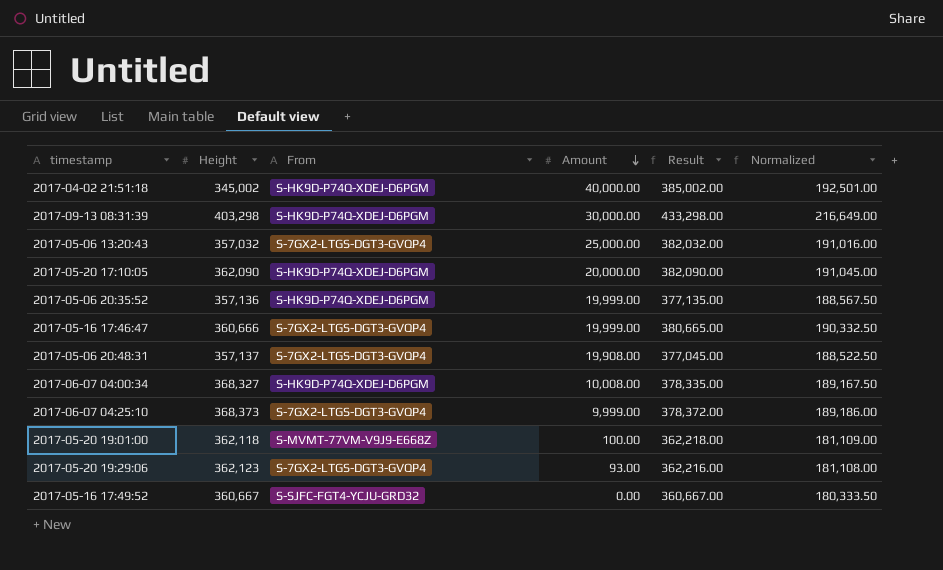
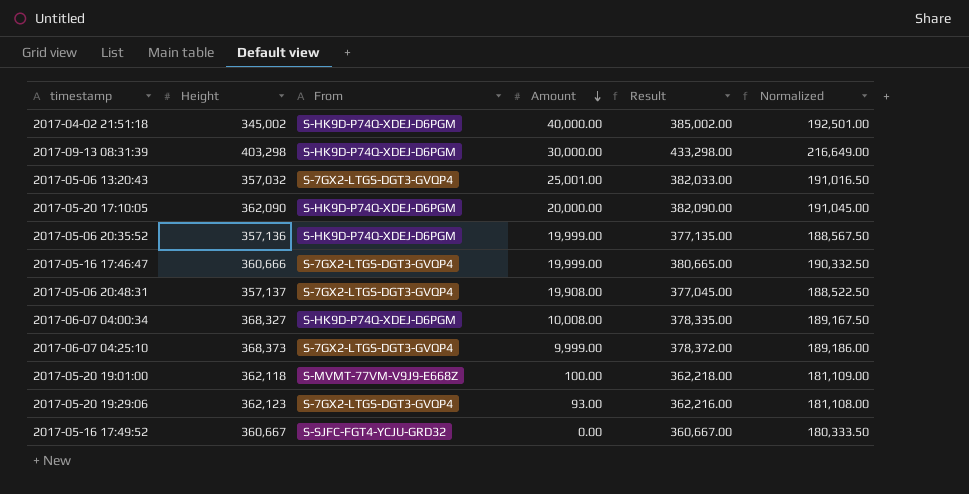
2017-05-06 13:20:43 | Amount: 25,000.00 -> 25,001.00
2017-05-06 13:20:43 | Result: 382,032.00 -> 382,033.00
2017-05-06 13:20:43 | Normalized: 191,016.00 -> 191,016.50

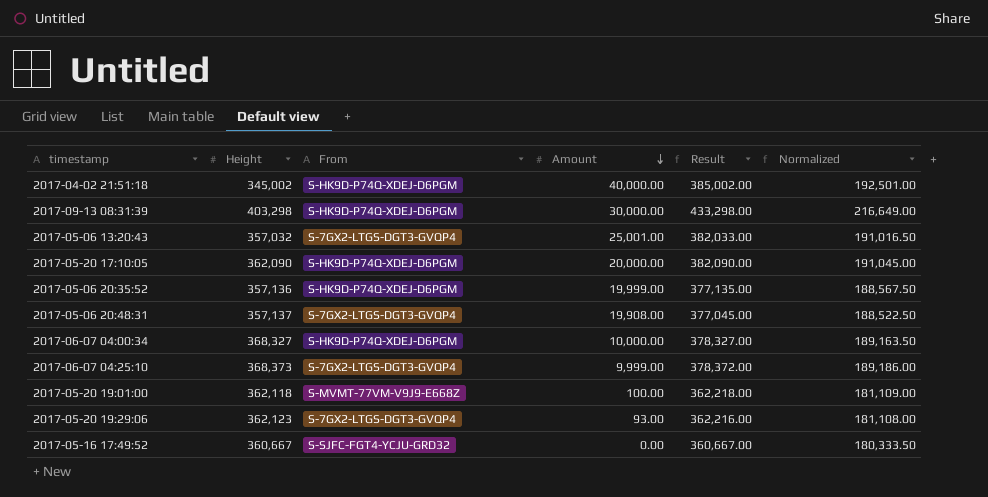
row 2017-05-16 17:46:47: 360,666 | S-7GX2-LTGS-DGT3-GVQP4 | 19,999.00 | 380,665.00 | 190,332.50 -> none
2017-06-07 04:00:34 | Amount: 10,008.00 -> 10,000.00
2017-06-07 04:00:34 | Result: 378,335.00 -> 378,327.00
2017-06-07 04:00:34 | Normalized: 189,167.50 -> 189,163.50

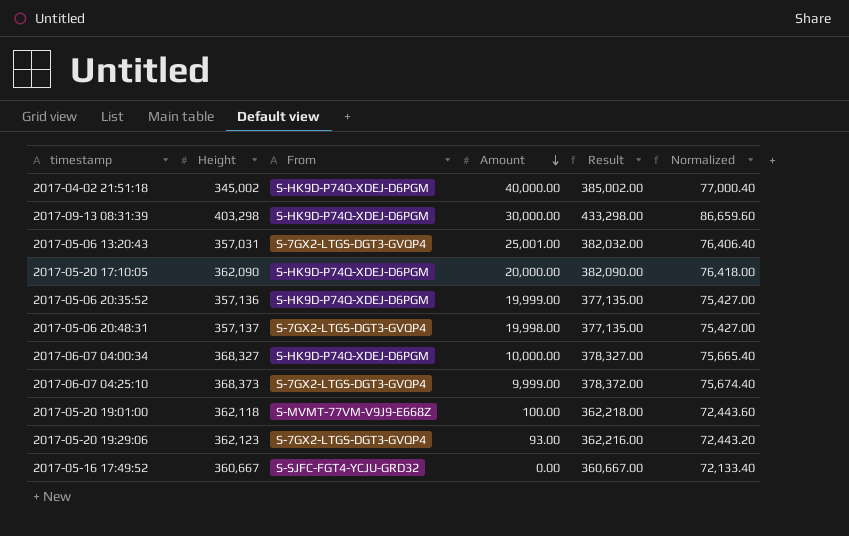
column Normalized | formula: [Result] * 0.5 -> [Result] * 0.2
2017-05-06 13:20:43 | Height: 357,032 -> 357,031
2017-05-06 13:20:43 | Result: 382,033.00 -> 382,032.00
2017-05-06 20:48:31 | Amount: 19,908.00 -> 19,998.00
2017-05-06 20:48:31 | Result: 377,045.00 -> 377,135.00

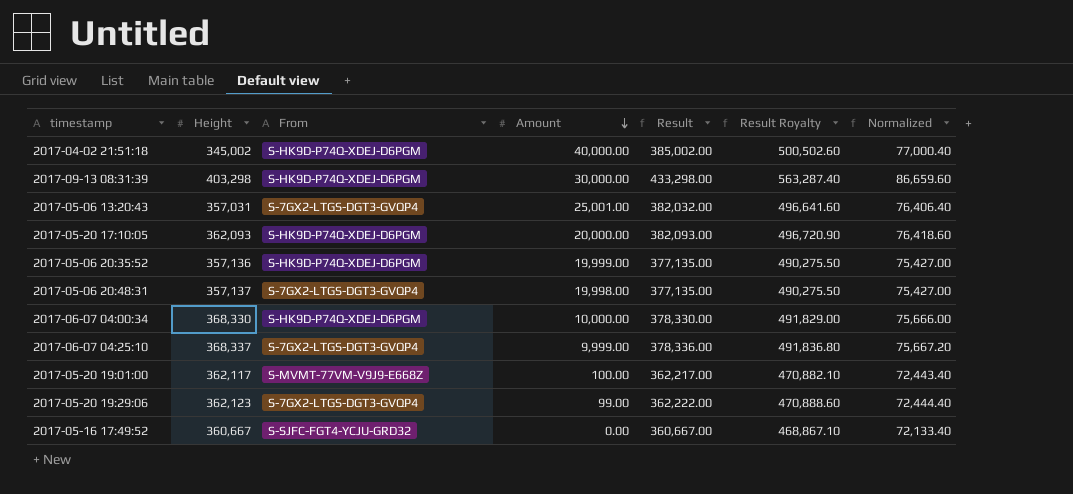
column Result Royalty | formula: none -> [Result] * 1.3
2017-05-20 17:10:05 | Height: 362,090 -> 362,093
2017-05-20 17:10:05 | Result: 382,090.00 -> 382,093.00
2017-05-20 17:10:05 | Normalized: 76,418.00 -> 76,418.60
2017-06-07 04:00:34 | Height: 368,327 -> 368,330
2017-06-07 04:00:34 | Result: 378,327.00 -> 378,330.00
2017-06-07 04:00:34 | Normalized: 75,665.40 -> 75,666.00
2017-06-07 04:25:10 | Height: 368,373 -> 368,337
2017-06-07 04:25:10 | Result: 378,372.00 -> 378,336.00
2017-06-07 04:25:10 | Normalized: 75,674.40 -> 75,667.20
2017-05-20 19:01:00 | Height: 362,118 -> 362,117
2017-05-20 19:01:00 | Result: 362,218.00 -> 362,217.00
2017-05-20 19:01:00 | Normalized: 72,443.60 -> 72,443.40
2017-05-20 19:29:06 | Amount: 93.00 -> 99.00
2017-05-20 19:29:06 | Result: 362,216.00 -> 362,222.00
2017-05-20 19:29:06 | Normalized: 72,443.20 -> 72,444.40

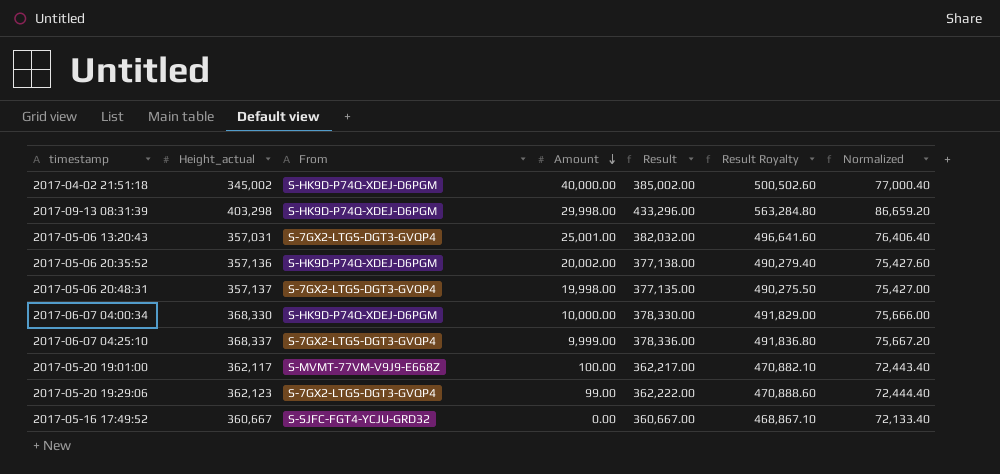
column name: Height -> Height_actual
row 2017-05-20 17:10:05: 362,093 | S-HK9D-P74Q-XDEJ-D6PGM | 20,000.00 | 382,093.00 | 496,720.90 | 76,418.60 -> none
2017-09-13 08:31:39 | Amount: 30,000.00 -> 29,998.00
2017-09-13 08:31:39 | Result: 433,298.00 -> 433,296.00
2017-09-13 08:31:39 | Result Royalty: 563,287.40 -> 563,284.80
2017-09-13 08:31:39 | Normalized: 86,659.60 -> 86,659.20
2017-05-06 20:35:52 | Amount: 19,999.00 -> 20,002.00
2017-05-06 20:35:52 | Result: 377,135.00 -> 377,138.00
2017-05-06 20:35:52 | Result Royalty: 490,275.50 -> 490,279.40
2017-05-06 20:35:52 | Normalized: 75,427.00 -> 75,427.60

